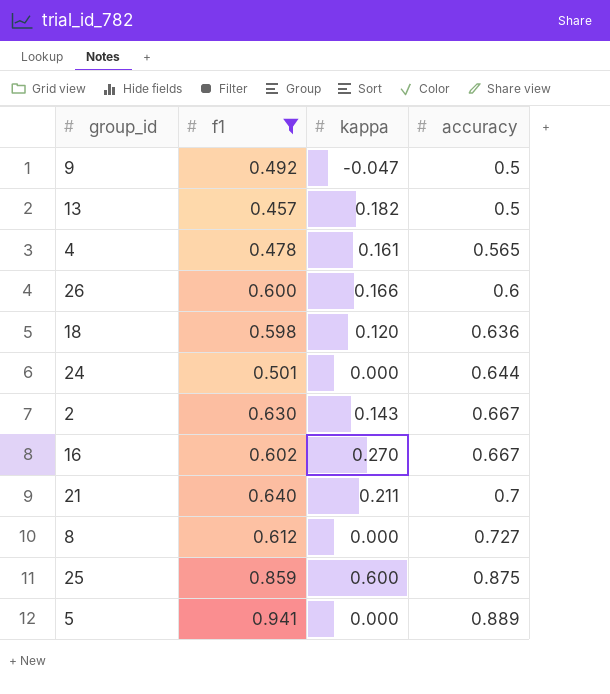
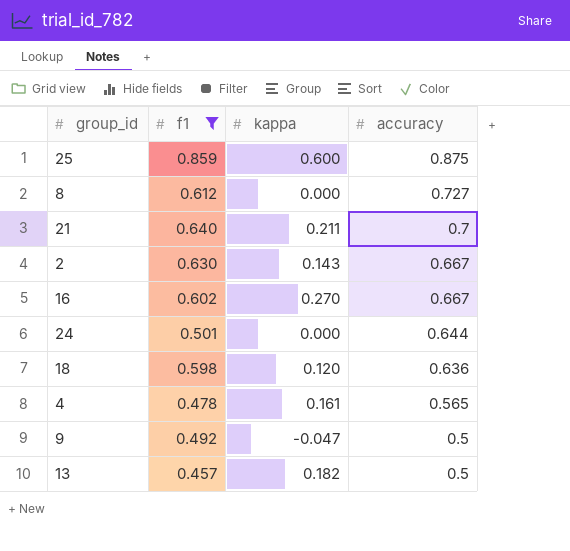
row order: accuracy ascending -> accuracy descending
row 26: 0.600 | 0.166 | 0.6 -> none
row 5: 0.941 | 0.000 | 0.889 -> none

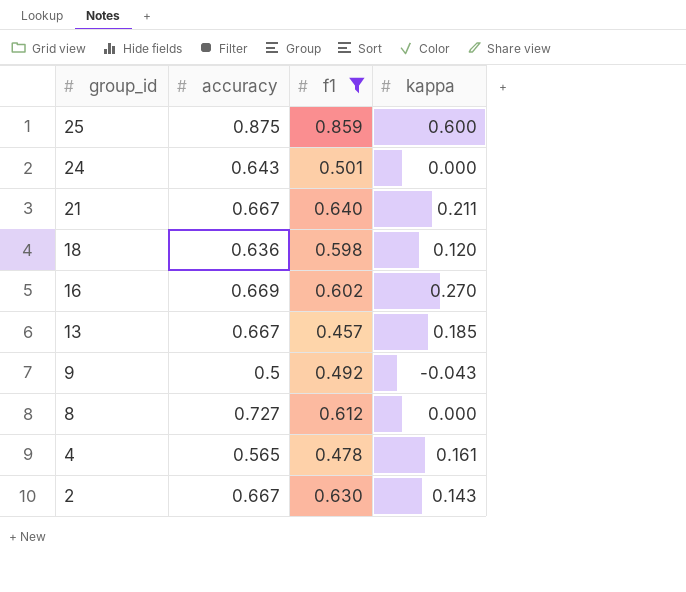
row order: accuracy descending -> group_id descending
column accuracy | position: 4 -> 2
24 | accuracy: 0.644 -> 0.643
21 | accuracy: 0.7 -> 0.667
16 | accuracy: 0.667 -> 0.669
13 | accuracy: 0.5 -> 0.667
13 | kappa: 0.182 -> 0.185
9 | kappa: -0.047 -> -0.043

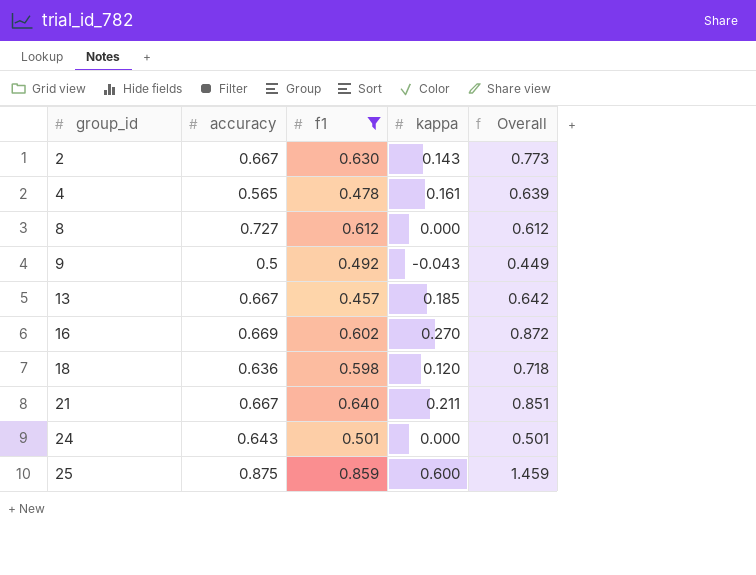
row order: group_id descending -> group_id ascending
column Overall | formula: none -> [f1] + [kappa]

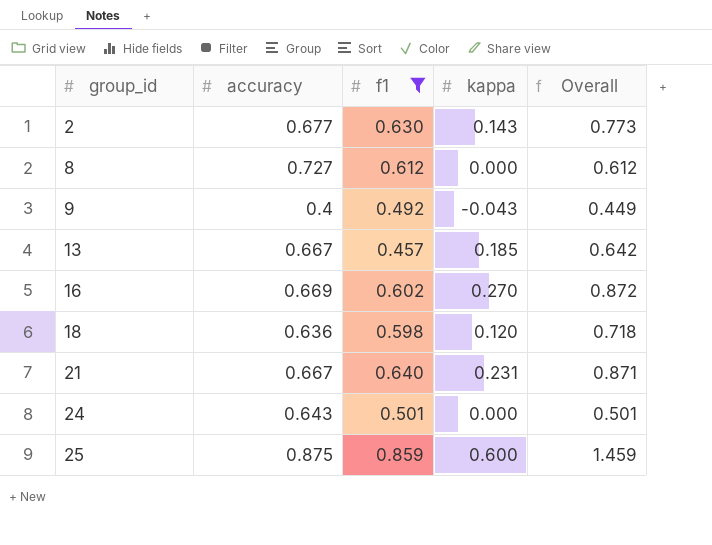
row 4: 0.565 | 0.478 | 0.161 | 0.639 -> none
2 | accuracy: 0.667 -> 0.677
9 | accuracy: 0.5 -> 0.4
21 | kappa: 0.211 -> 0.231
21 | Overall: 0.851 -> 0.871

